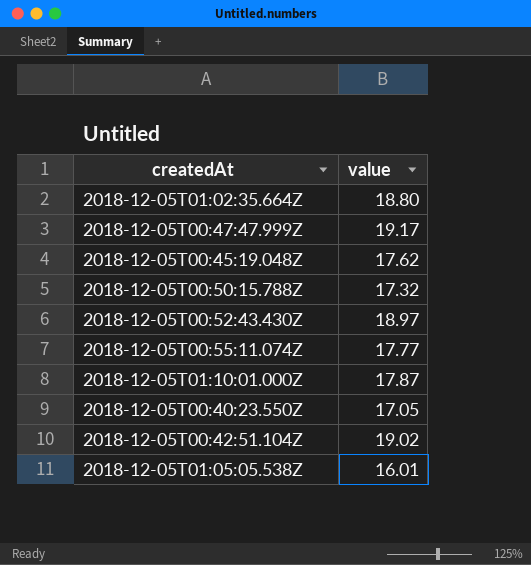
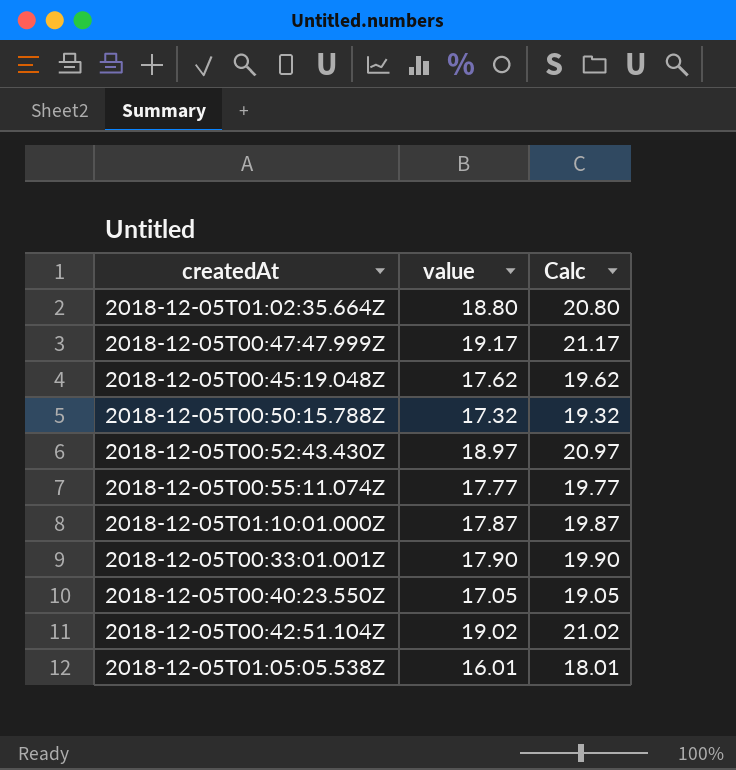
column Calc | formula: none -> [value] + 2
row 2018-12-05T00:33:01.001Z: none -> 17.90 | 19.90

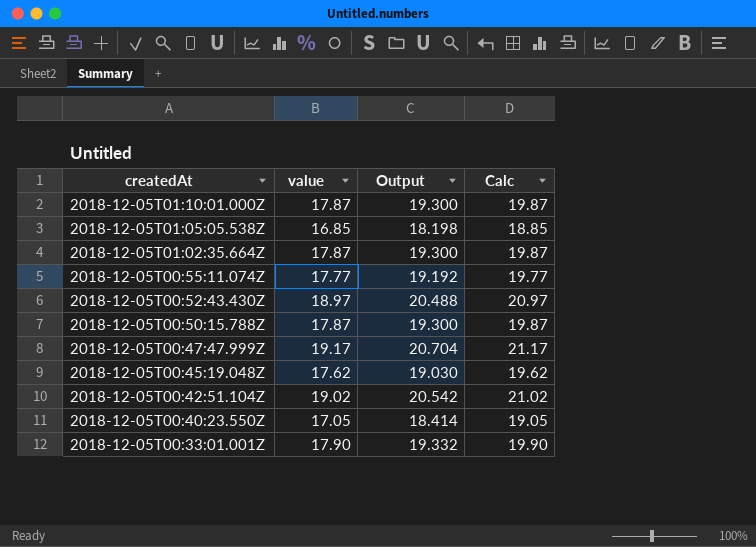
row order: none -> createdAt descending
column Output | formula: none -> [value] * 1.08
2018-12-05T01:05:05.538Z | value: 16.01 -> 16.85
2018-12-05T01:05:05.538Z | Calc: 18.01 -> 18.85
2018-12-05T01:02:35.664Z | value: 18.80 -> 17.87
2018-12-05T01:02:35.664Z | Calc: 20.80 -> 19.87
2018-12-05T00:50:15.788Z | value: 17.32 -> 17.87
2018-12-05T00:50:15.788Z | Calc: 19.32 -> 19.87

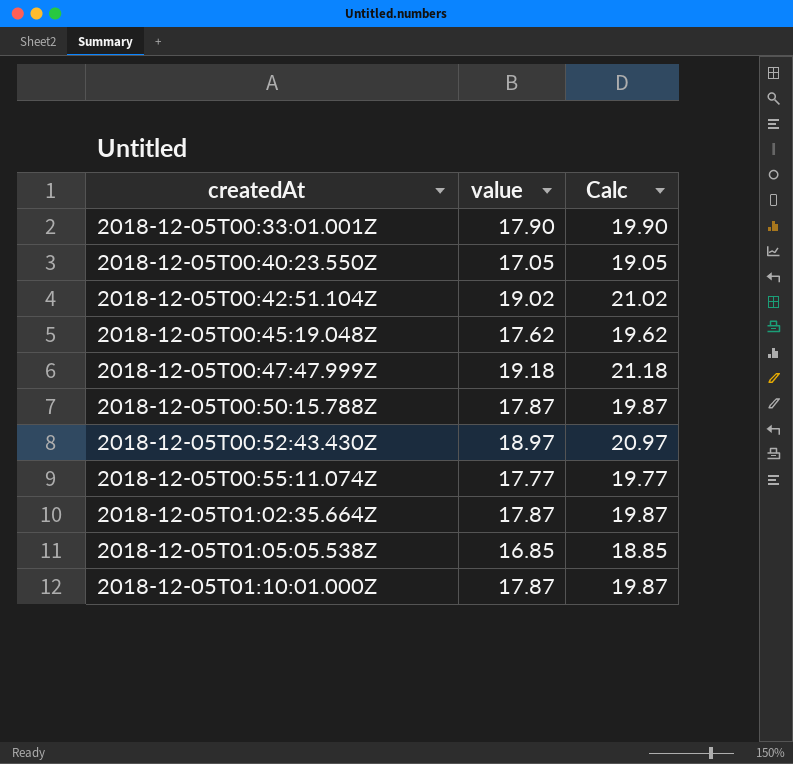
row order: createdAt descending -> createdAt ascending
column Output | formula: [value] * 1.08 -> none
2018-12-05T00:47:47.999Z | value: 19.17 -> 19.18
2018-12-05T00:47:47.999Z | Calc: 21.17 -> 21.18

